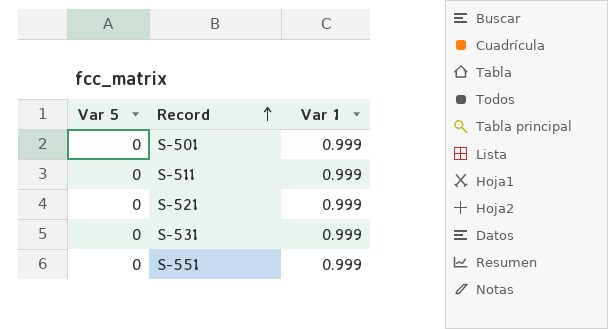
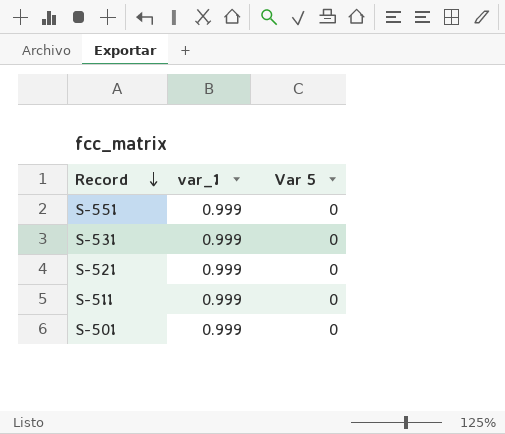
row order: Record ascending -> Record descending
column name: Var 1 -> var_1
column Var 5 | position: 1 -> 3

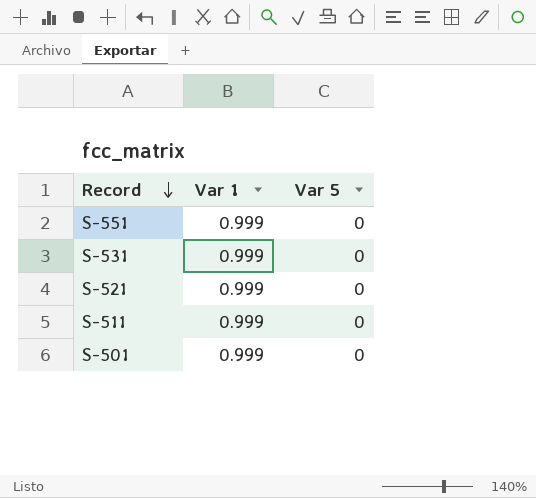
column name: var_1 -> Var 1

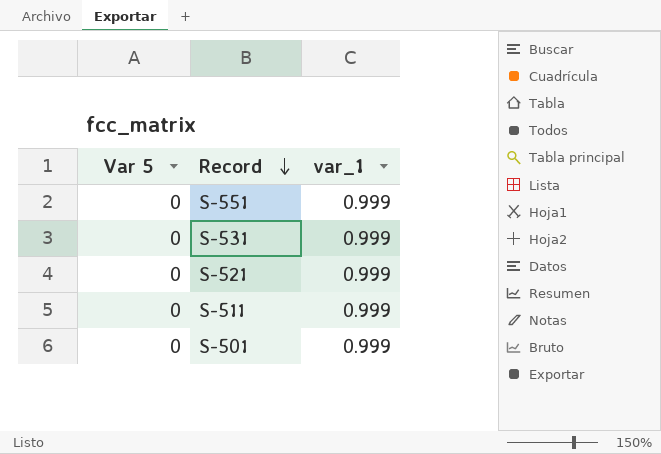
column Var 5 | position: 3 -> 1
column name: Var 1 -> var_1

